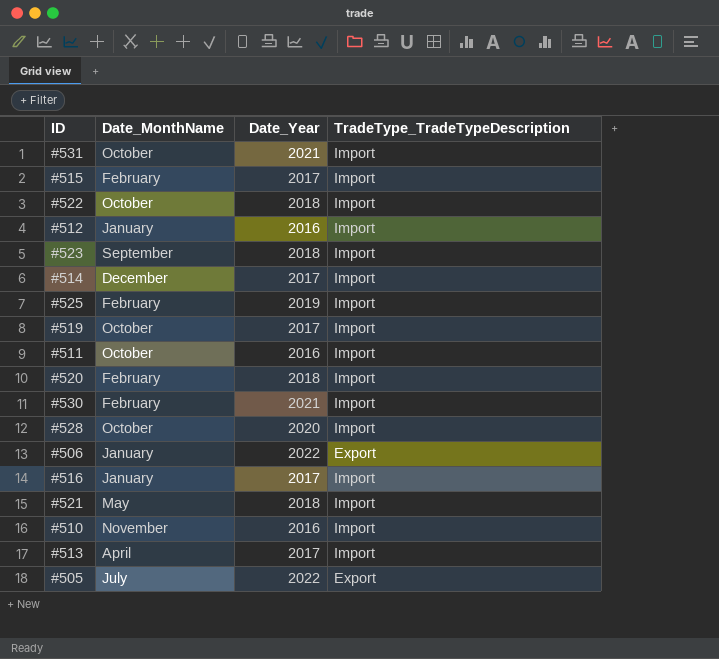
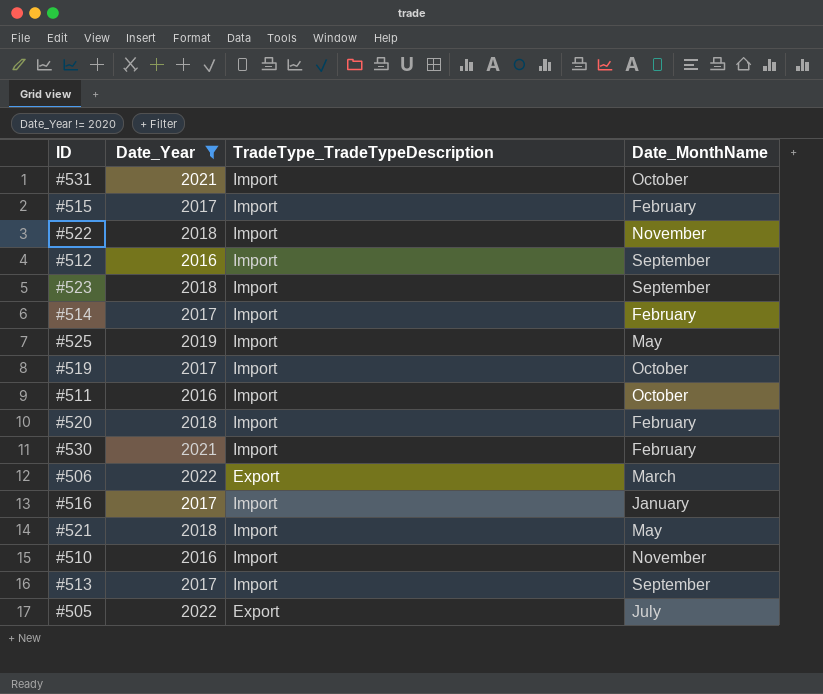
filter: none -> Date_Year != 2020
column Date_MonthName | position: 2 -> 4
#522 | Date_MonthName: October -> November
#512 | Date_MonthName: January -> September
#514 | Date_MonthName: December -> February
#525 | Date_MonthName: February -> May
#506 | Date_MonthName: January -> March
#513 | Date_MonthName: April -> September

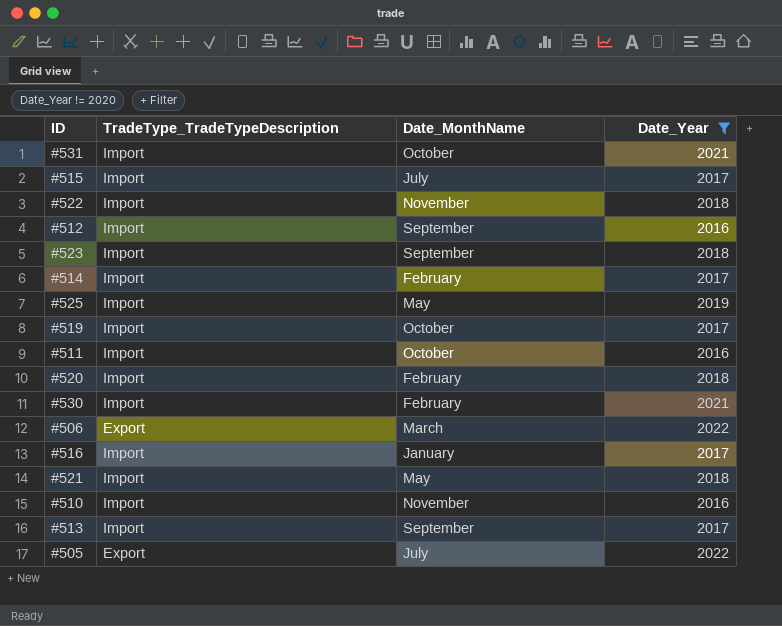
column Date_Year | position: 2 -> 4
#515 | Date_MonthName: February -> July

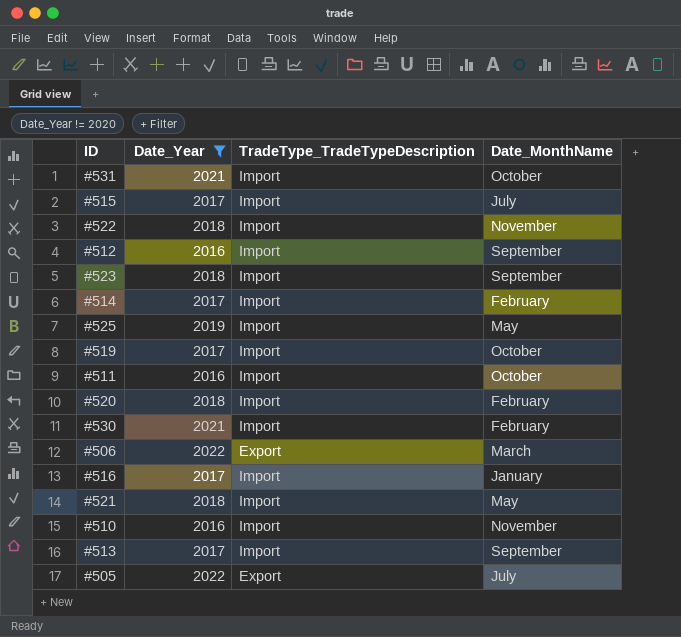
column Date_Year | position: 4 -> 2

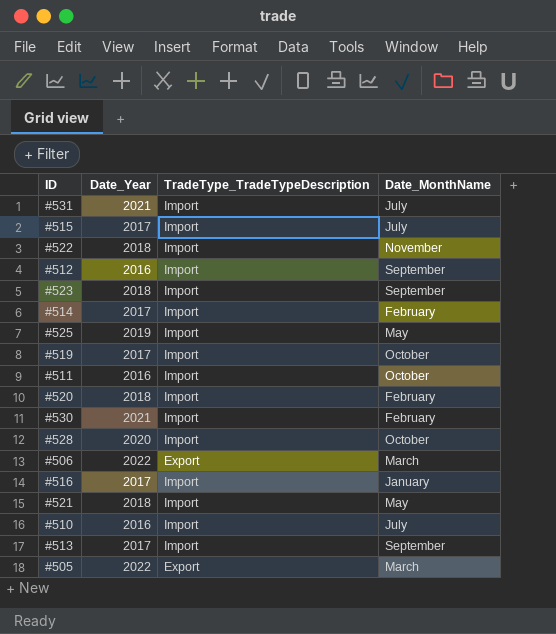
filter: Date_Year != 2020 -> none
#531 | Date_MonthName: October -> July
#510 | Date_MonthName: November -> July
#505 | Date_MonthName: July -> March

